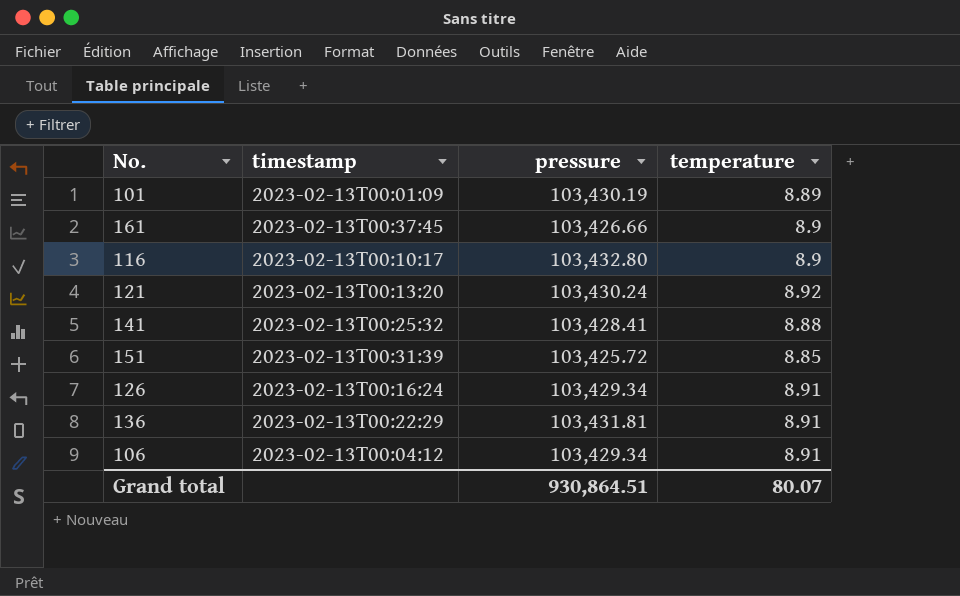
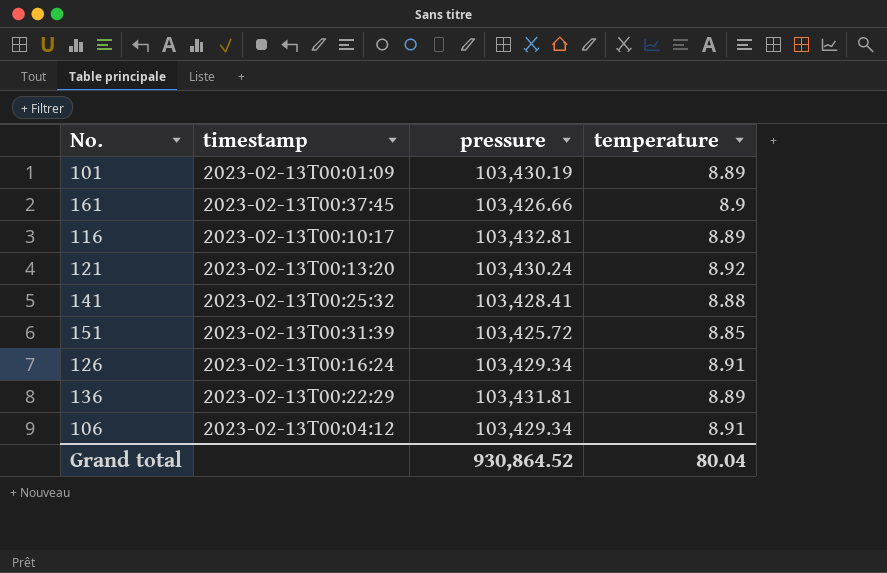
116 | pressure: 103,432.80 -> 103,432.81
116 | temperature: 8.9 -> 8.89
136 | temperature: 8.91 -> 8.89
Grand total | pressure: 930,864.51 -> 930,864.52
Grand total | temperature: 80.07 -> 80.04

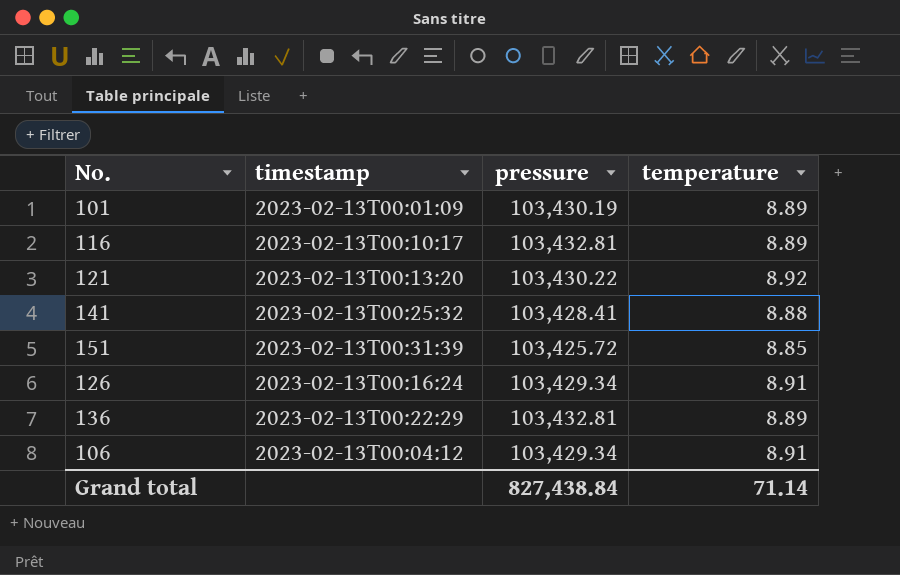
row 161: 2023-02-13T00:37:45 | 103,426.66 | 8.9 -> none
121 | pressure: 103,430.24 -> 103,430.22
136 | pressure: 103,431.81 -> 103,432.81
Grand total | pressure: 930,864.52 -> 827,438.84
Grand total | temperature: 80.04 -> 71.14

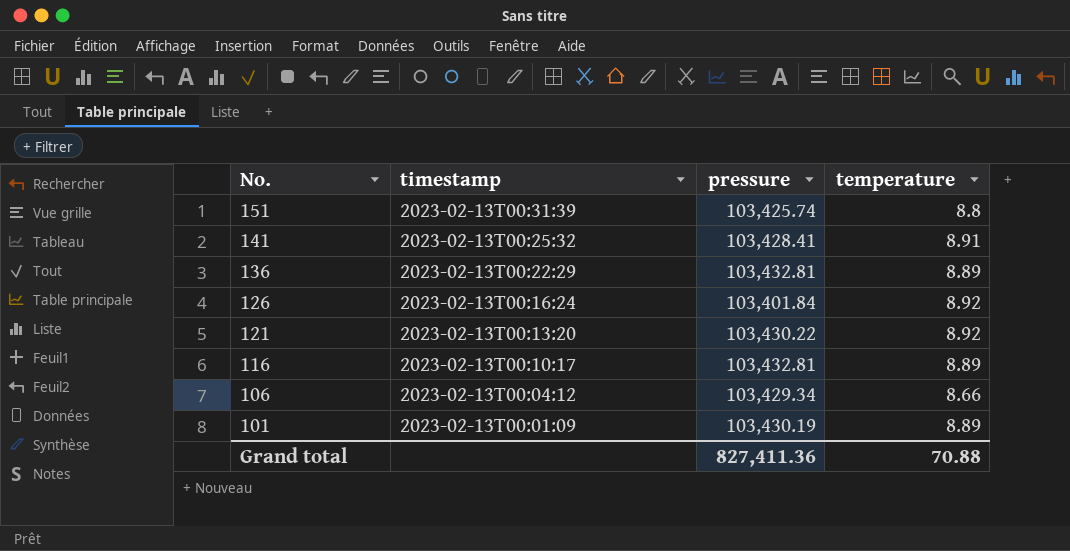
row order: none -> No. descending
151 | pressure: 103,425.72 -> 103,425.74
151 | temperature: 8.85 -> 8.8
141 | temperature: 8.88 -> 8.91
126 | pressure: 103,429.34 -> 103,401.84
126 | temperature: 8.91 -> 8.92
106 | temperature: 8.91 -> 8.66
Grand total | pressure: 827,438.84 -> 827,411.36
Grand total | temperature: 71.14 -> 70.88

